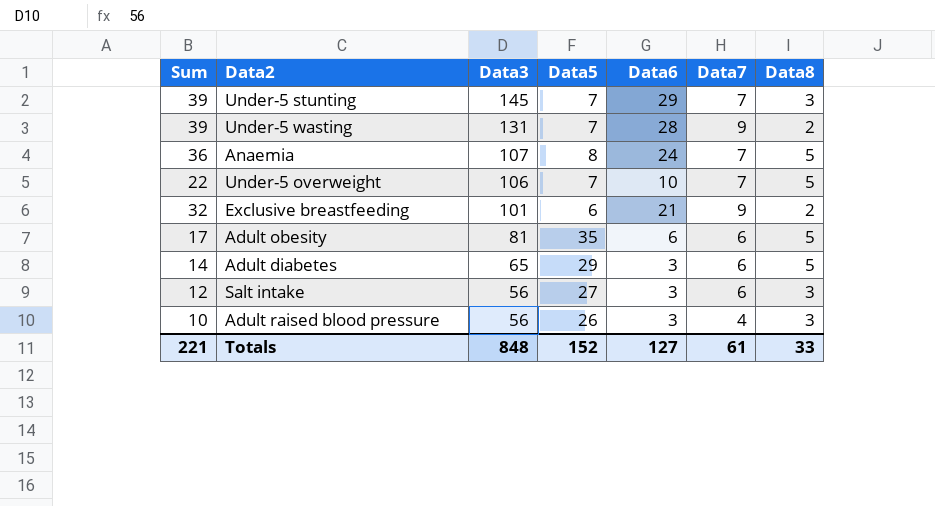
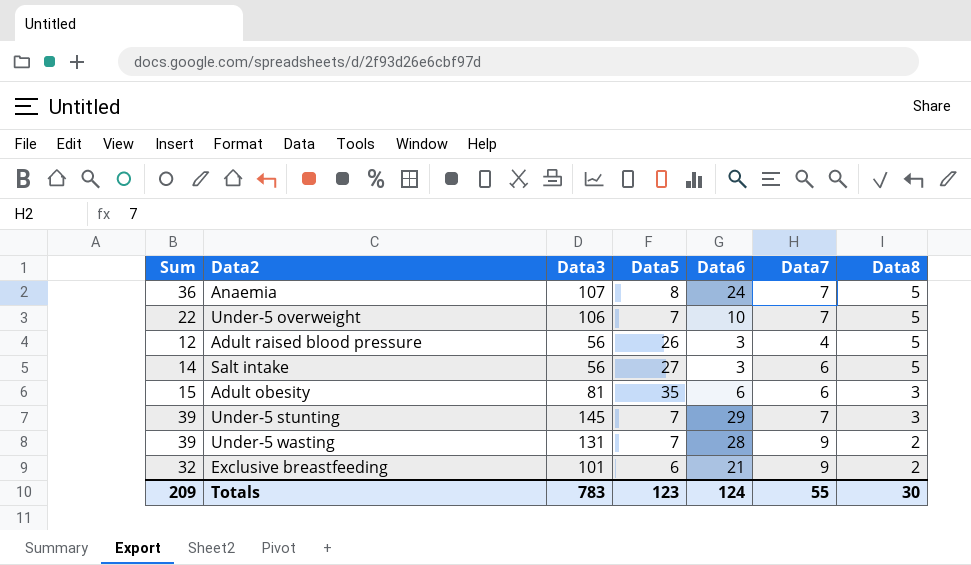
row order: Data3 descending -> Data8 descending
row Adult diabetes: 14 | 65 | 29 | 3 | 6 | 5 -> none
Adult raised blood pressure | Sum: 10 -> 12
Adult raised blood pressure | Data8: 3 -> 5
Salt intake | Sum: 12 -> 14
Salt intake | Data8: 3 -> 5
Adult obesity | Sum: 17 -> 15
Adult obesity | Data8: 5 -> 3
Totals | Sum: 221 -> 209
Totals | Data3: 848 -> 783
Totals | Data5: 152 -> 123
Totals | Data6: 127 -> 124
Totals | Data7: 61 -> 55
Totals | Data8: 33 -> 30

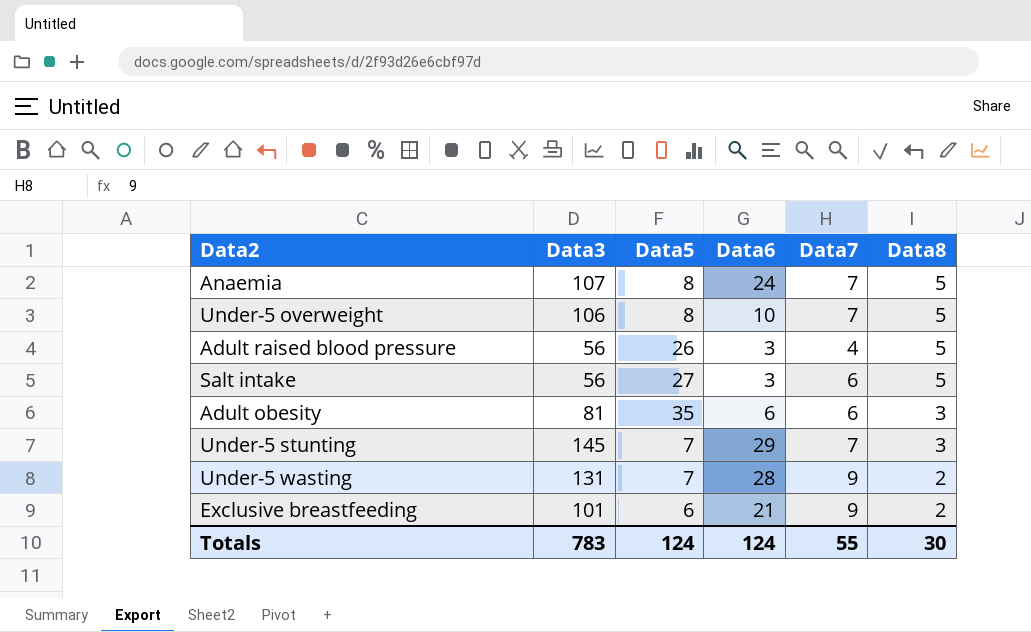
column Sum | formula: [Data6] + [Data7] + [Data8] -> none
Under-5 overweight | Data5: 7 -> 8
Totals | Data5: 123 -> 124

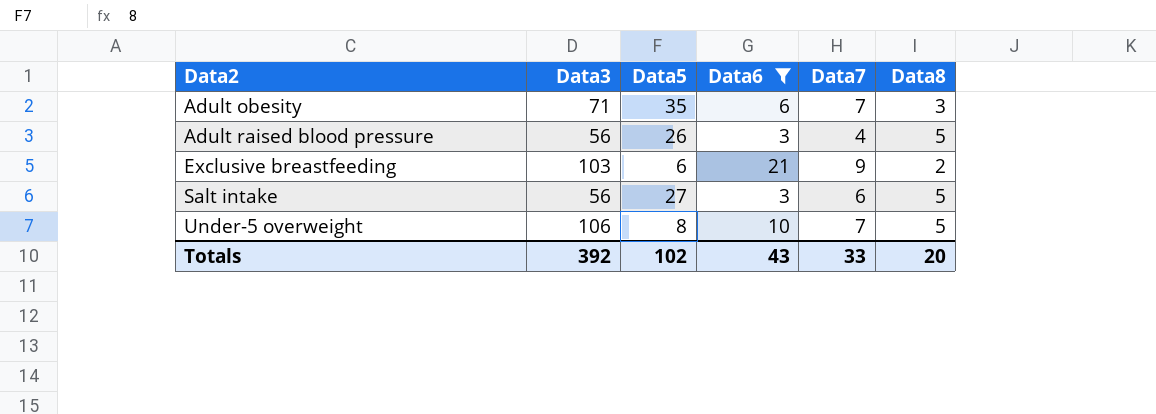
filter: none -> Data6 <= 21
row order: Data8 descending -> Data2 ascending
Adult obesity | Data3: 81 -> 71
Adult obesity | Data7: 6 -> 7
Exclusive breastfeeding | Data3: 101 -> 103
Totals | Data3: 783 -> 392
Totals | Data5: 124 -> 102
Totals | Data6: 124 -> 43
Totals | Data7: 55 -> 33
Totals | Data8: 30 -> 20

